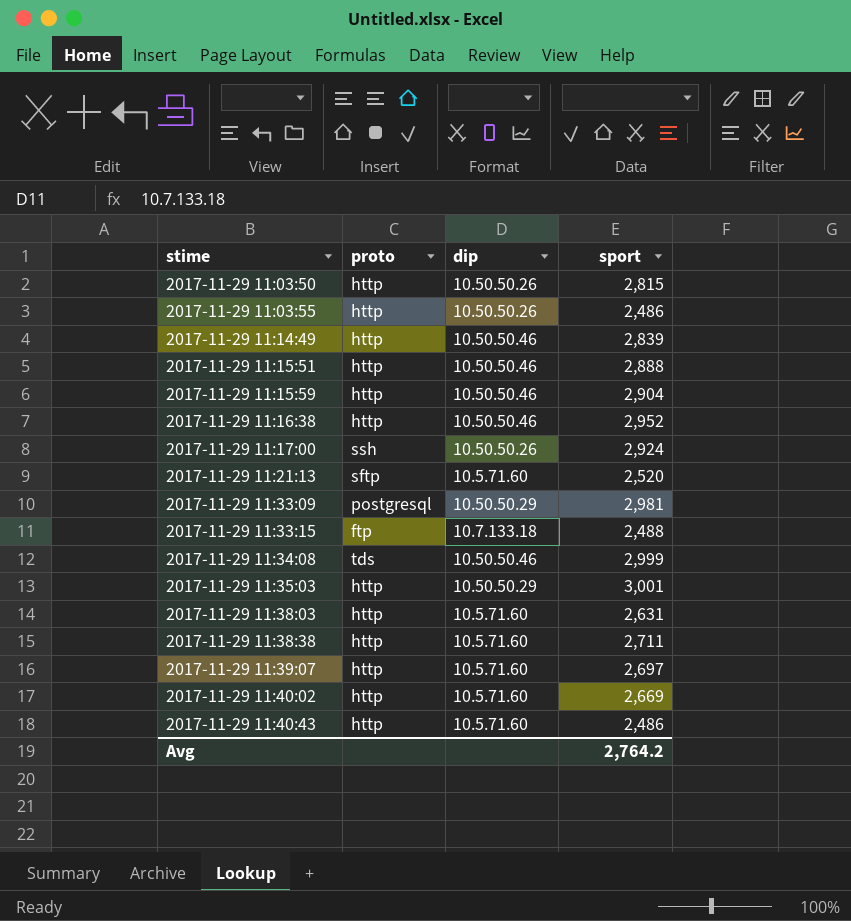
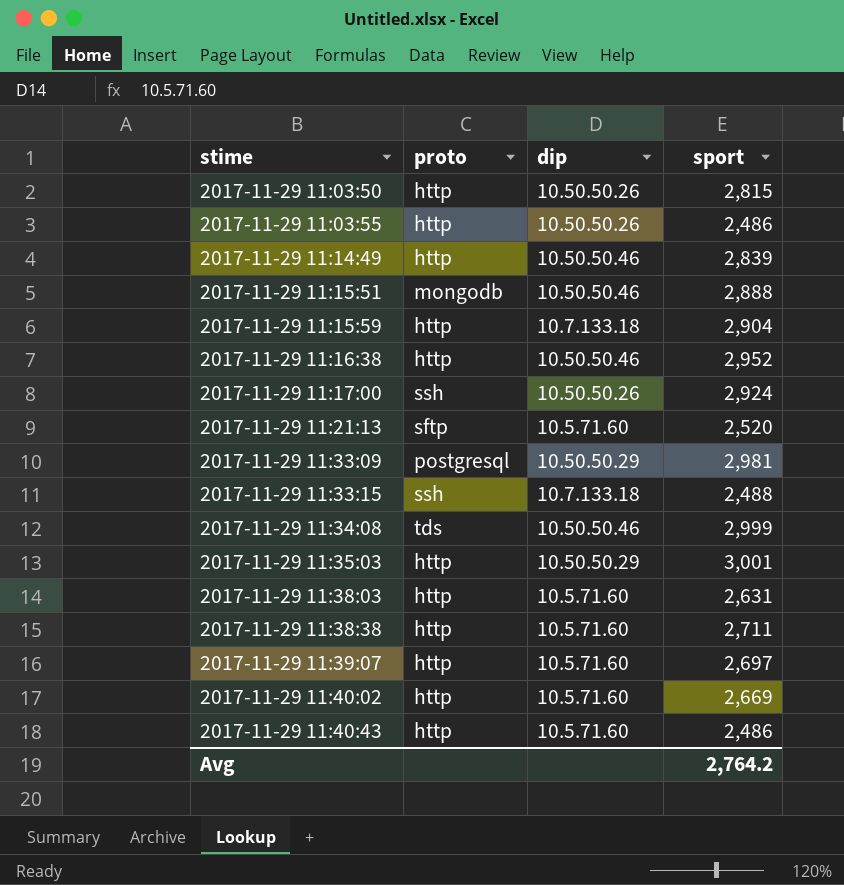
2017-11-29 11:15:51 | proto: http -> mongodb
2017-11-29 11:15:59 | dip: 10.50.50.46 -> 10.7.133.18
2017-11-29 11:33:15 | proto: ftp -> ssh

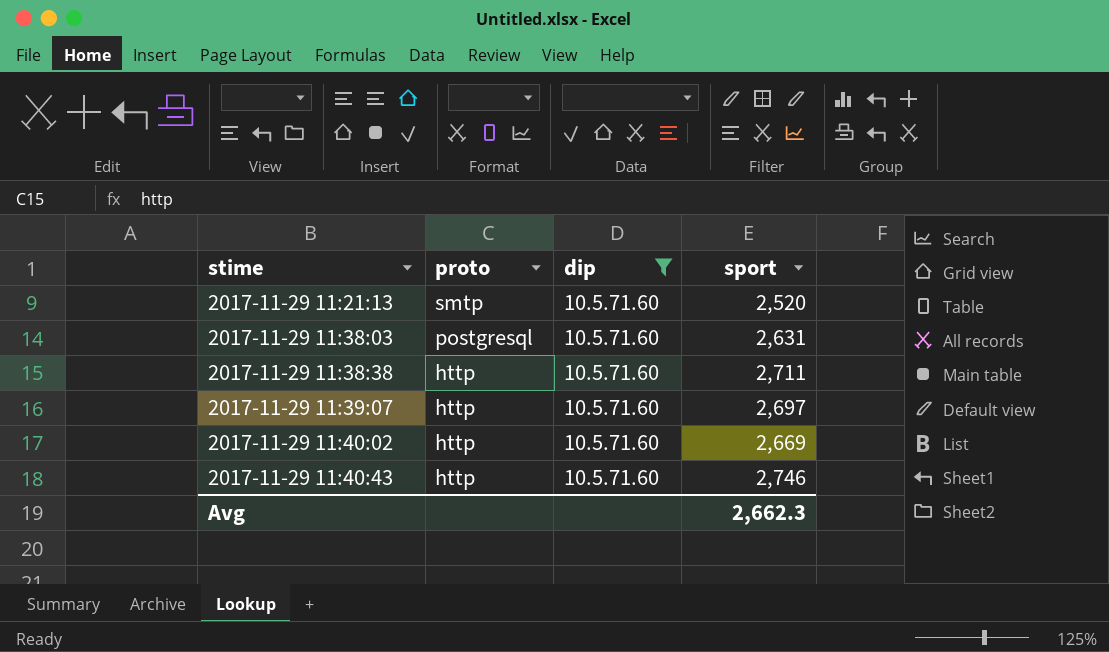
filter: none -> dip = 10.5.71.60
2017-11-29 11:21:13 | proto: sftp -> smtp
2017-11-29 11:38:03 | proto: http -> postgresql
2017-11-29 11:40:43 | sport: 2,486 -> 2,746
Avg | sport: 2,764.2 -> 2,662.3

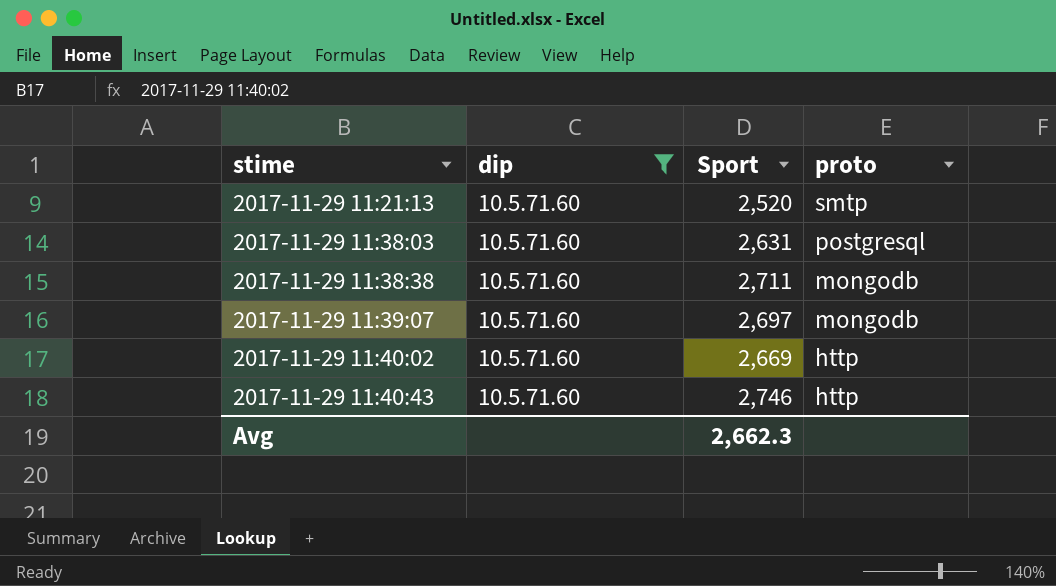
column name: sport -> Sport
column proto | position: 2 -> 4
2017-11-29 11:38:38 | proto: http -> mongodb
2017-11-29 11:39:07 | proto: http -> mongodb

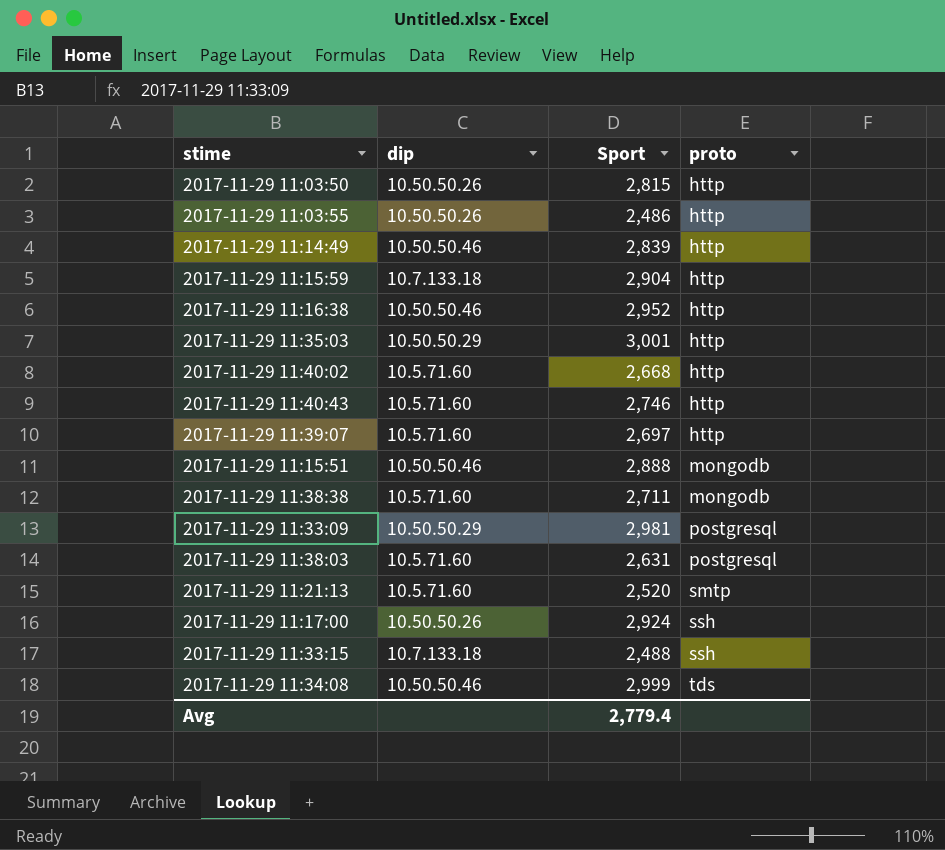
filter: dip = 10.5.71.60 -> none
row order: stime ascending -> proto ascending
2017-11-29 11:40:02 | Sport: 2,669 -> 2,668
2017-11-29 11:39:07 | proto: mongodb -> http
Avg | Sport: 2,662.3 -> 2,779.4

